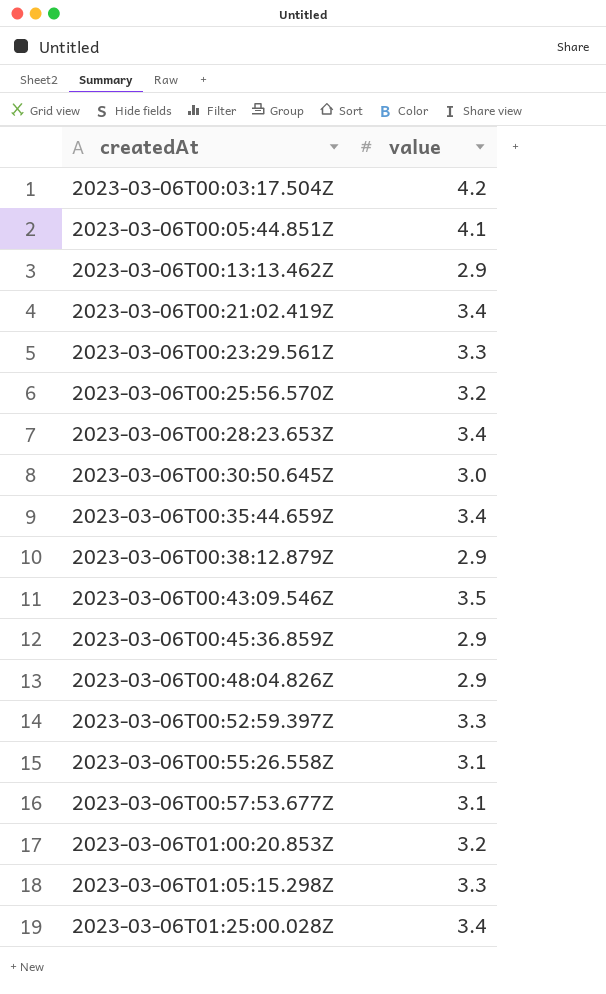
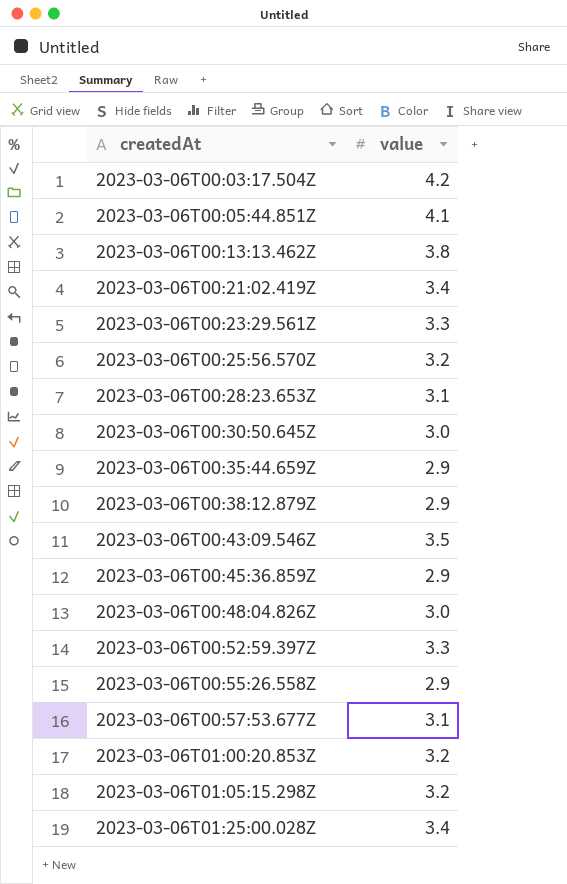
2023-03-06T00:13:13.462Z | value: 2.9 -> 3.8
2023-03-06T00:28:23.653Z | value: 3.4 -> 3.1
2023-03-06T00:35:44.659Z | value: 3.4 -> 2.9
2023-03-06T00:48:04.826Z | value: 2.9 -> 3.0
2023-03-06T00:55:26.558Z | value: 3.1 -> 2.9
2023-03-06T01:05:15.298Z | value: 3.3 -> 3.2

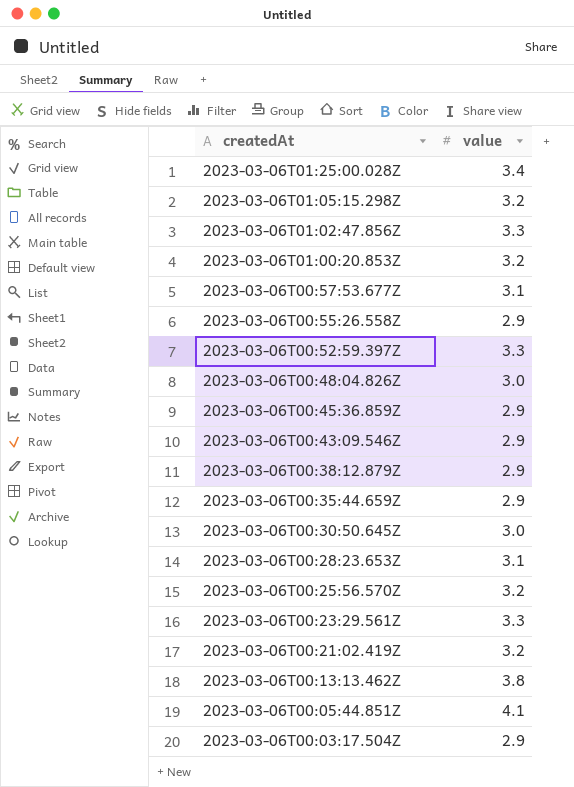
row order: createdAt ascending -> createdAt descending
row 2023-03-06T01:02:47.856Z: none -> 3.3
2023-03-06T00:43:09.546Z | value: 3.5 -> 2.9
2023-03-06T00:21:02.419Z | value: 3.4 -> 3.2
2023-03-06T00:03:17.504Z | value: 4.2 -> 2.9

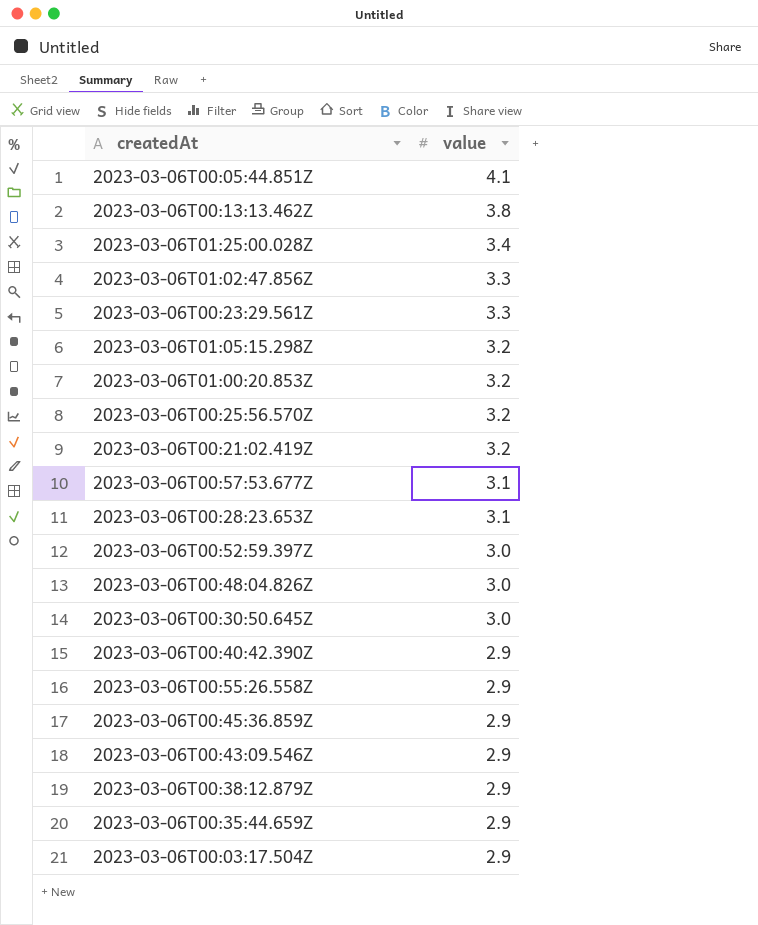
row order: createdAt descending -> value descending
2023-03-06T00:52:59.397Z | value: 3.3 -> 3.0
row 2023-03-06T00:40:42.390Z: none -> 2.9

